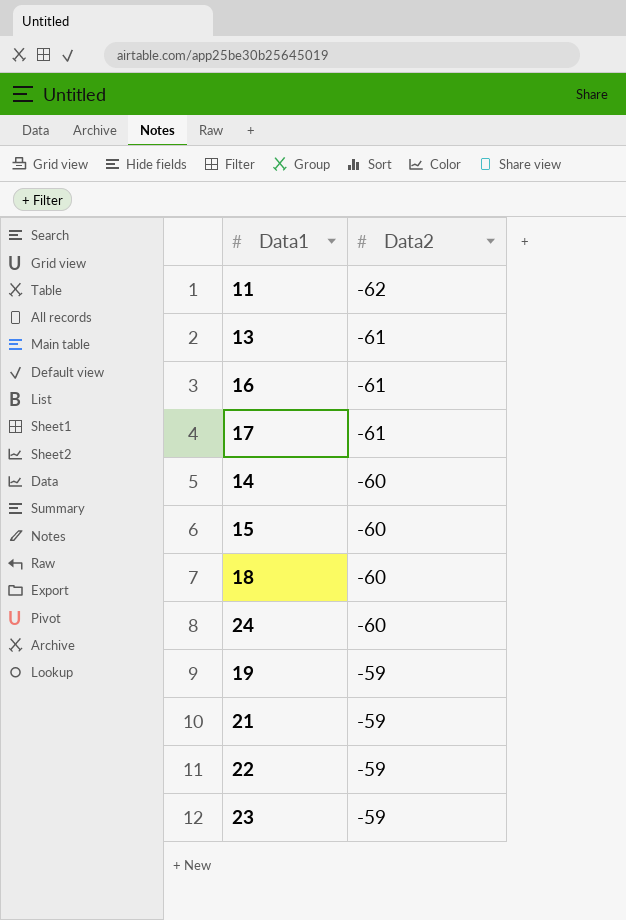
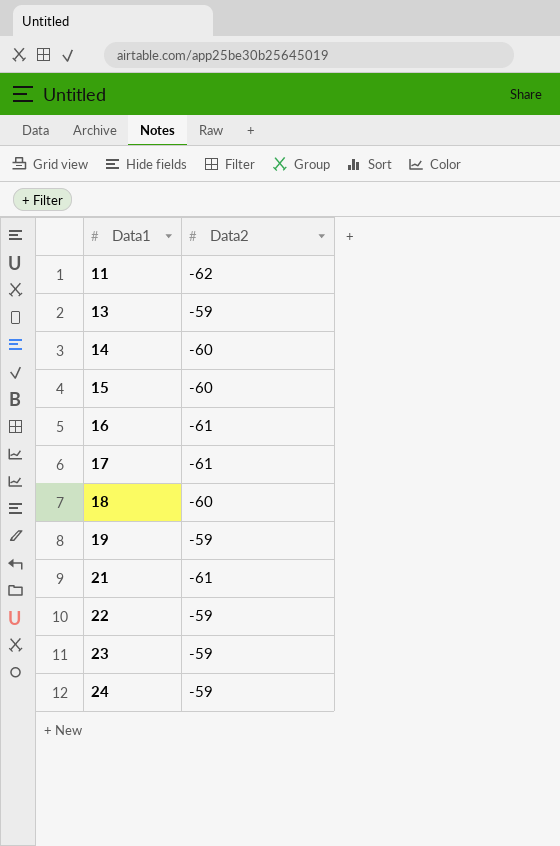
row order: Data2 ascending -> Data1 ascending
13 | Data2: -61 -> -59
21 | Data2: -59 -> -61
24 | Data2: -60 -> -59

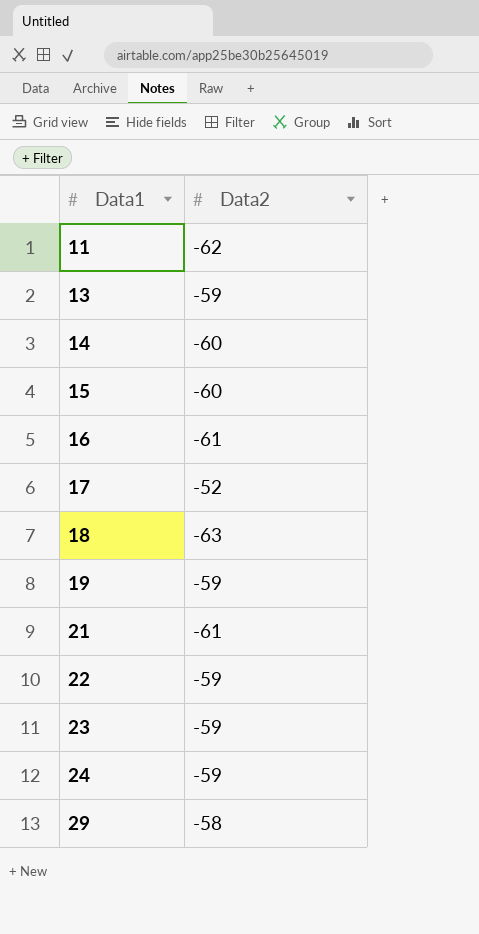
17 | Data2: -61 -> -52
18 | Data2: -60 -> -63
row 29: none -> -58

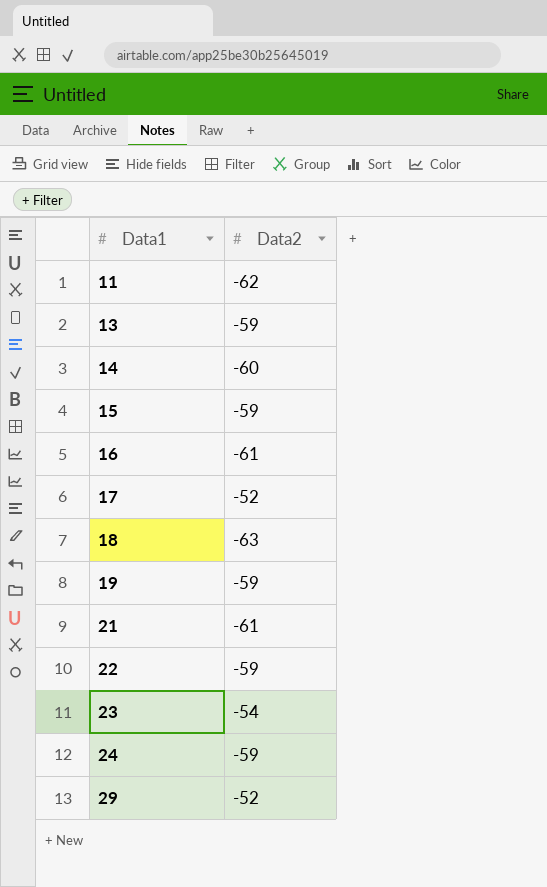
15 | Data2: -60 -> -59
23 | Data2: -59 -> -54
29 | Data2: -58 -> -52

